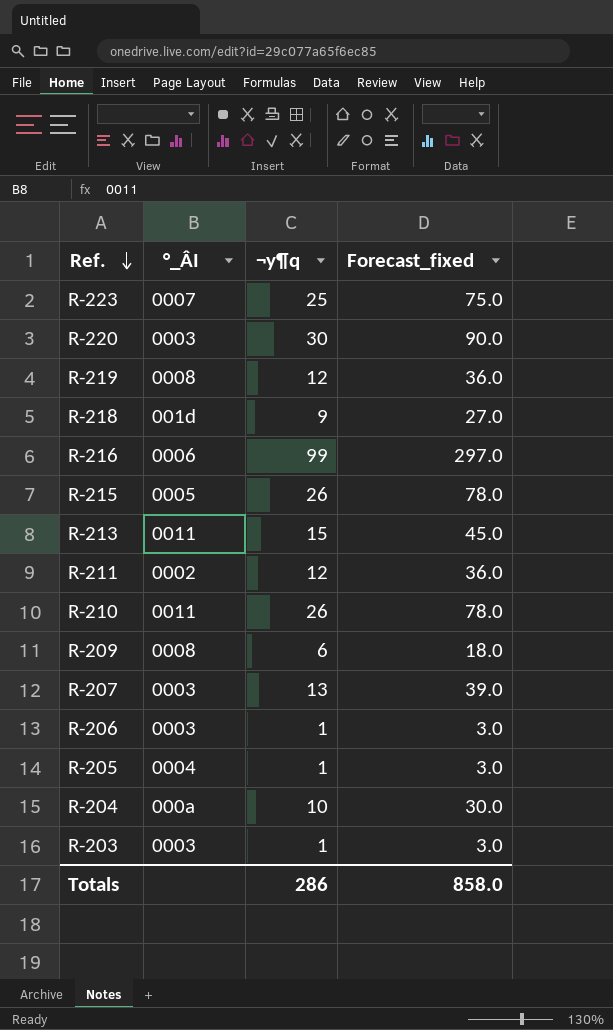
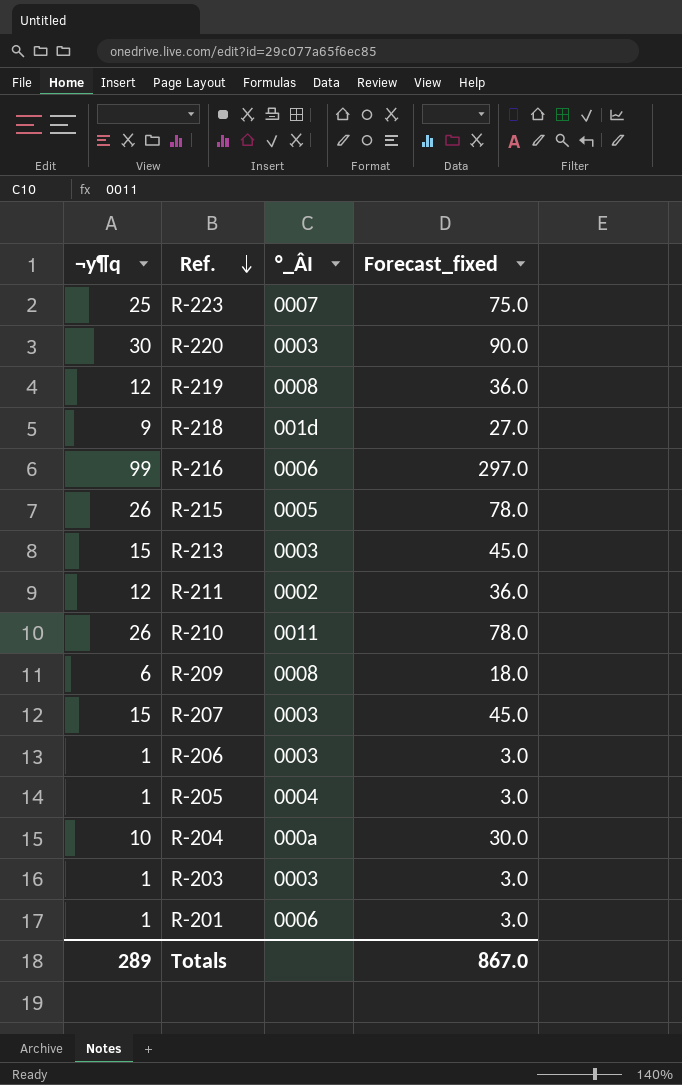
column ¬y¶q | position: 3 -> 1
R-213 | °_ÂI: 0011 -> 0003
R-207 | ¬y¶q: 13 -> 15
R-207 | Forecast_fixed: 39.0 -> 45.0
row R-201: none -> 1 | 0006 | 3.0
Totals | ¬y¶q: 286 -> 289
Totals | Forecast_fixed: 858.0 -> 867.0

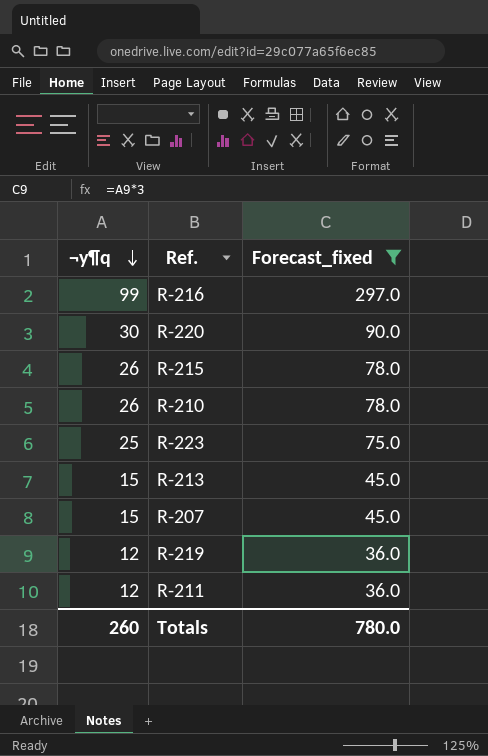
filter: none -> Forecast_fixed >= 36.0
row order: Ref. descending -> ¬y¶q descending
column °_ÂI | position: 3 -> none
Totals | ¬y¶q: 289 -> 260
Totals | Forecast_fixed: 867.0 -> 780.0

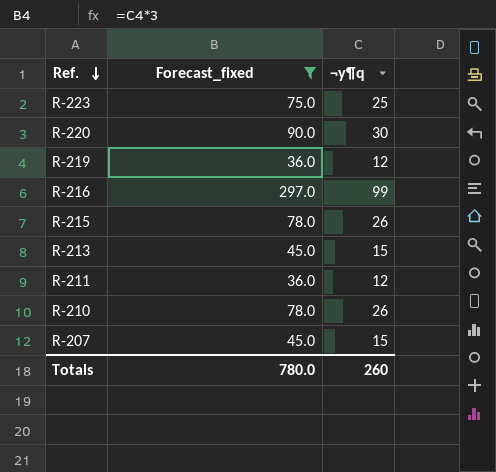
row order: ¬y¶q descending -> Ref. descending
column ¬y¶q | position: 1 -> 3

